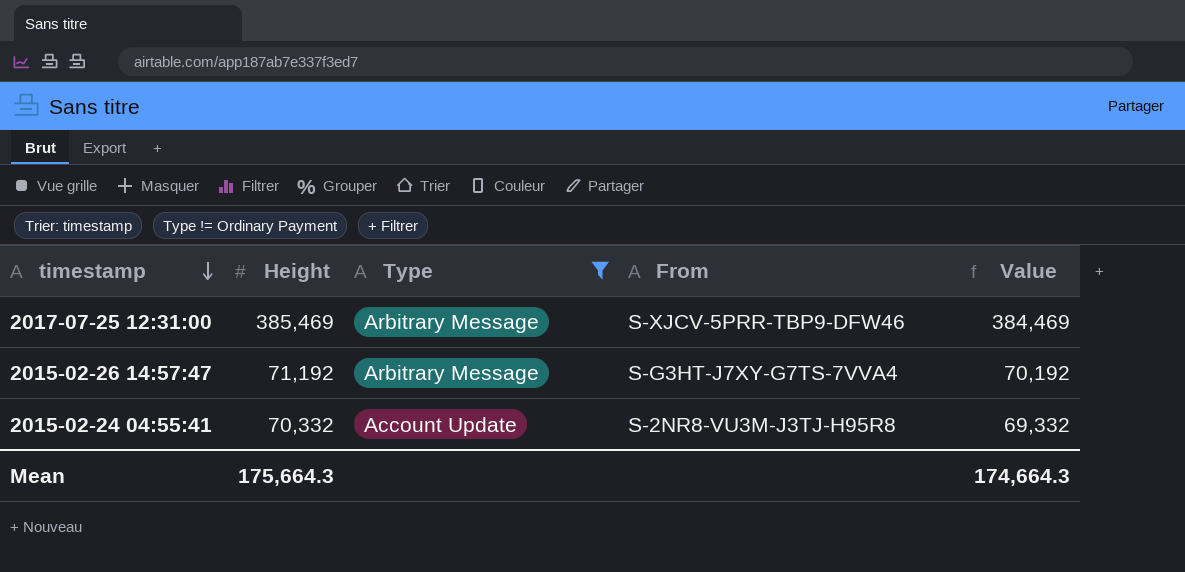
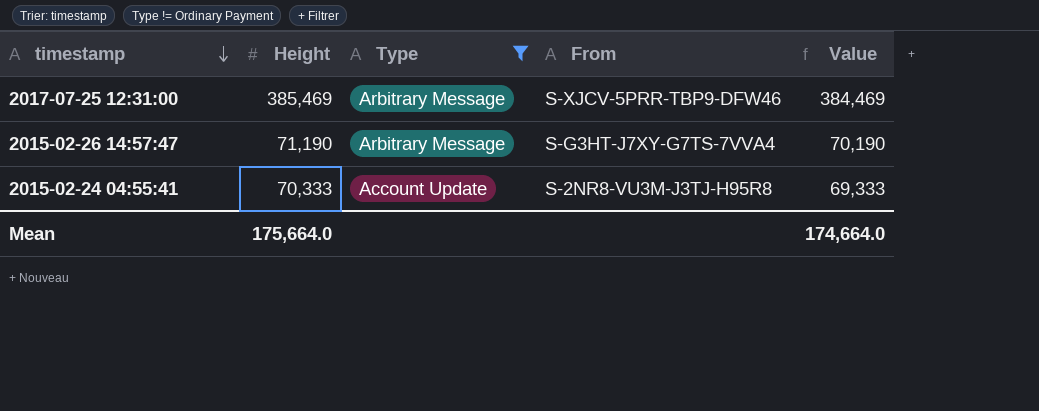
2015-02-26 14:57:47 | Height: 71,192 -> 71,190
2015-02-26 14:57:47 | Value: 70,192 -> 70,190
2015-02-24 04:55:41 | Height: 70,332 -> 70,333
2015-02-24 04:55:41 | Value: 69,332 -> 69,333
Mean | Height: 175,664.3 -> 175,664.0
Mean | Value: 174,664.3 -> 174,664.0

